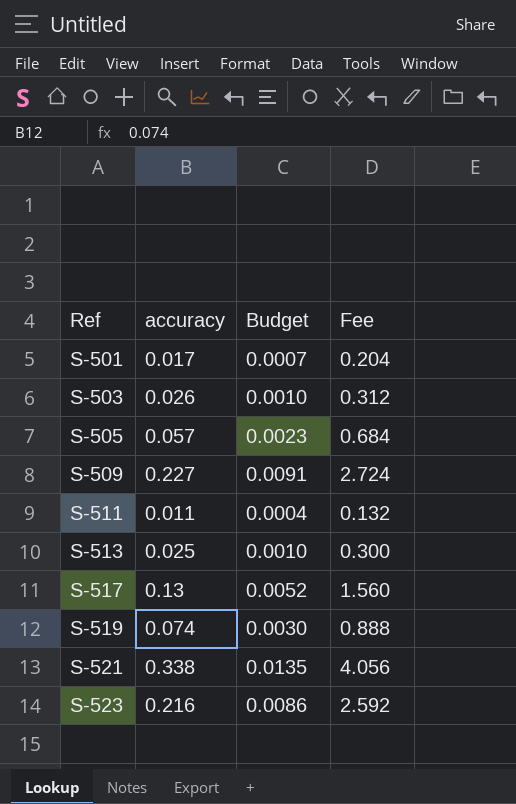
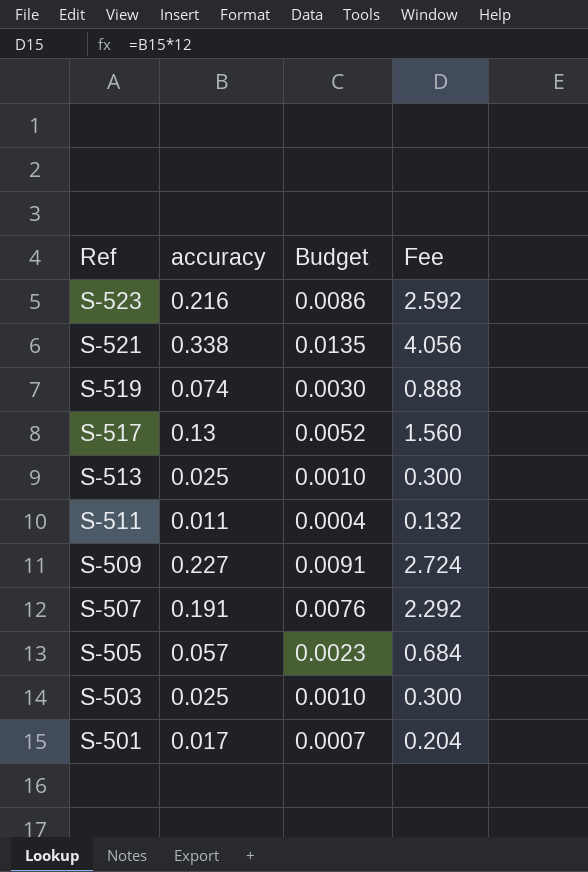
row order: Ref ascending -> Ref descending
row S-507: none -> 0.191 | 0.0076 | 2.292
S-503 | accuracy: 0.026 -> 0.025
S-503 | Fee: 0.312 -> 0.300

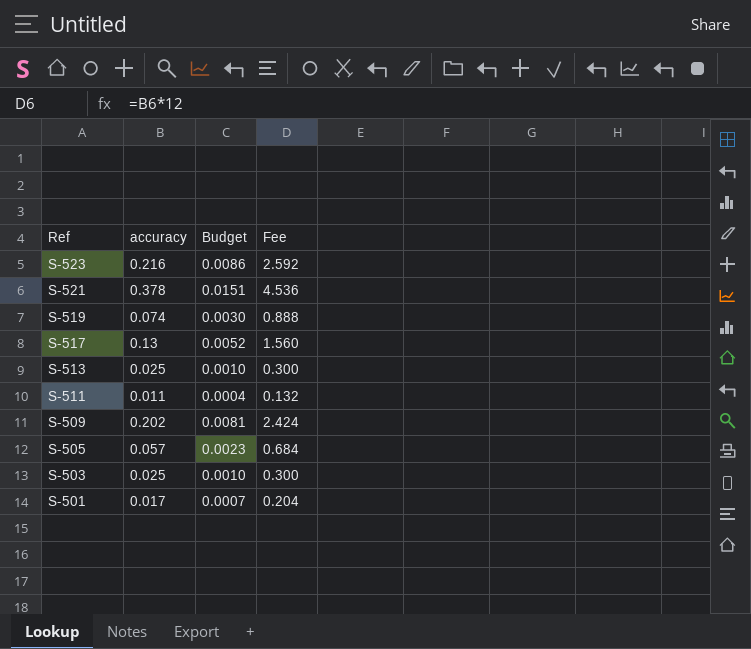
row S-507: 0.191 | 0.0076 | 2.292 -> none
S-521 | accuracy: 0.338 -> 0.378
S-521 | Budget: 0.0135 -> 0.0151
S-521 | Fee: 4.056 -> 4.536
S-509 | accuracy: 0.227 -> 0.202
S-509 | Budget: 0.0091 -> 0.0081
S-509 | Fee: 2.724 -> 2.424

